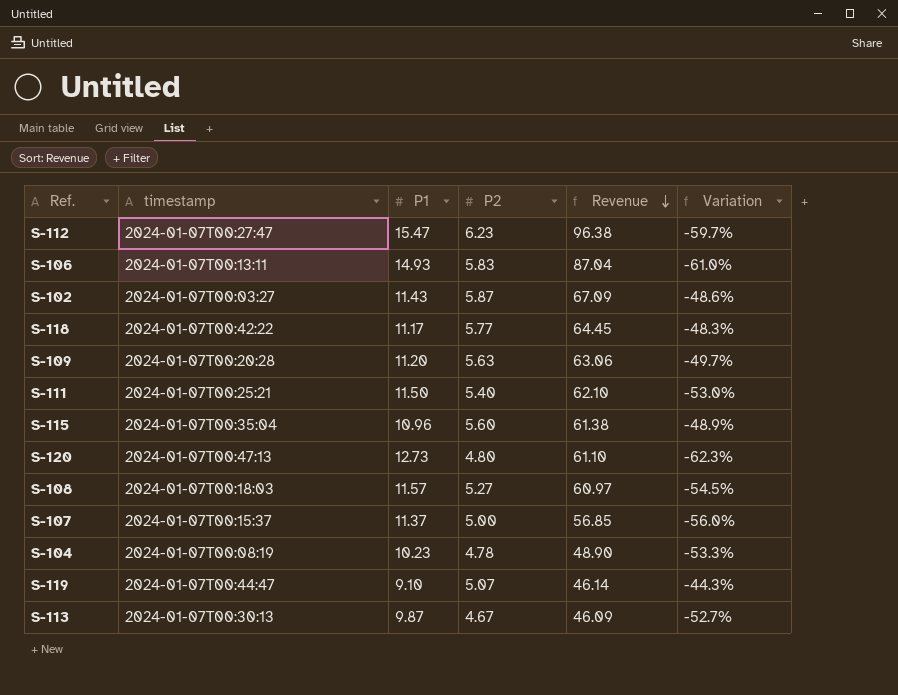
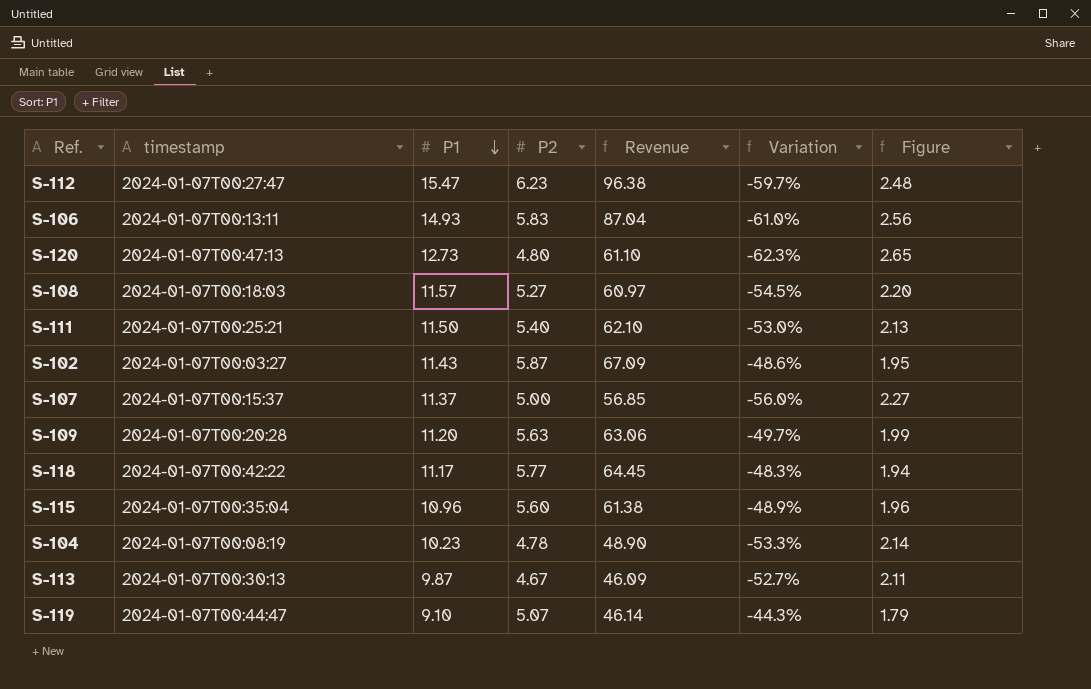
row order: Revenue descending -> P1 descending
column Figure | formula: none -> [P1] / [P2]

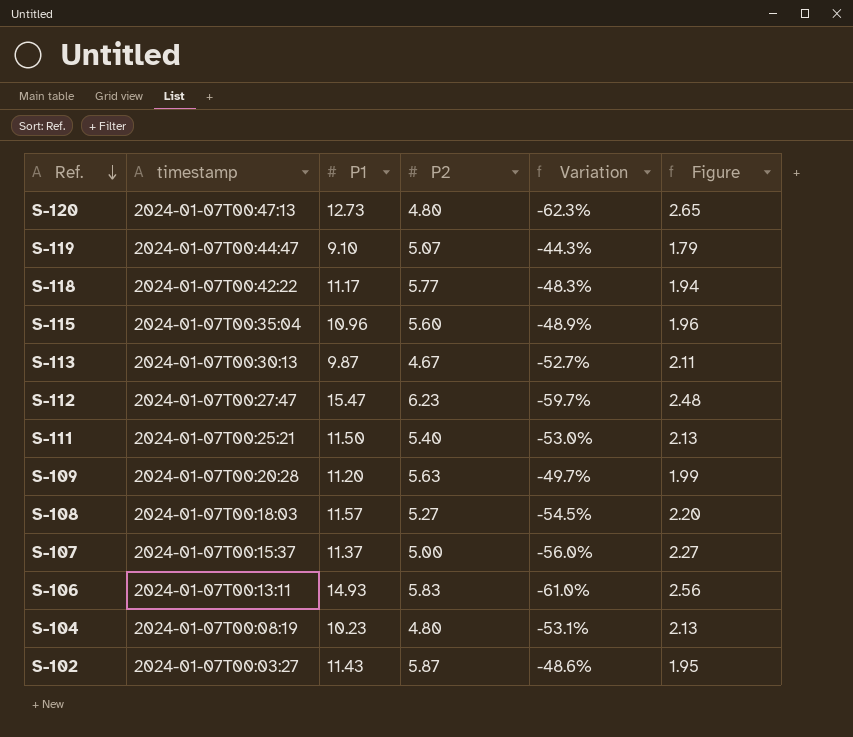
row order: P1 descending -> Ref. descending
column Revenue | formula: [P1] * [P2] -> none
S-104 | P2: 4.78 -> 4.80
S-104 | Variation: -53.3% -> -53.1%
S-104 | Figure: 2.14 -> 2.13

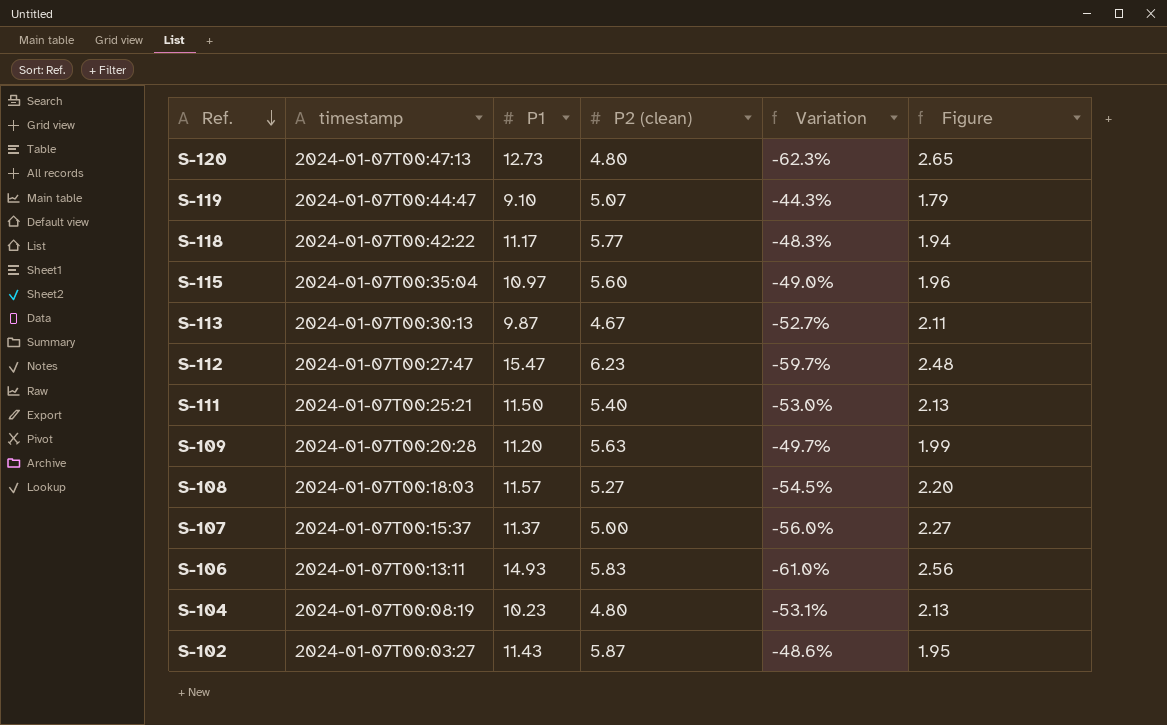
column name: P2 -> P2 (clean)
S-115 | P1: 10.96 -> 10.97
S-115 | Variation: -48.9% -> -49.0%

